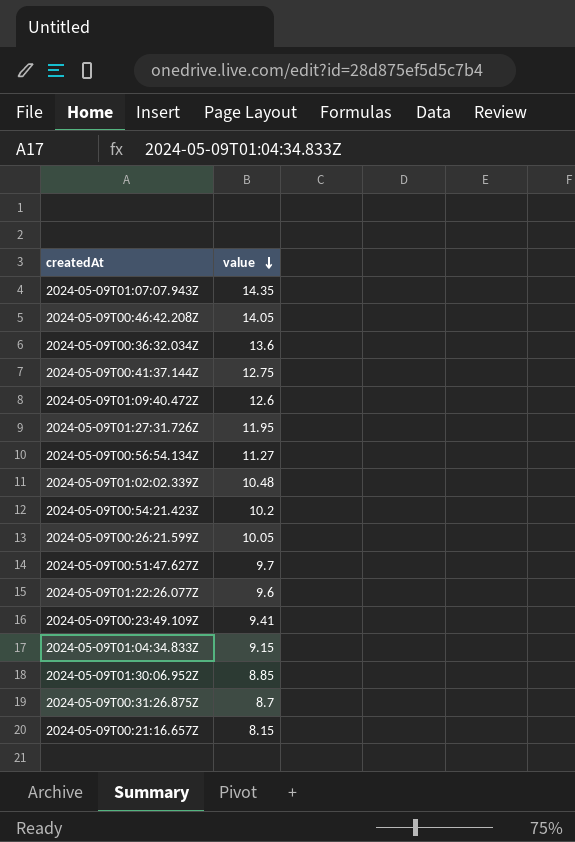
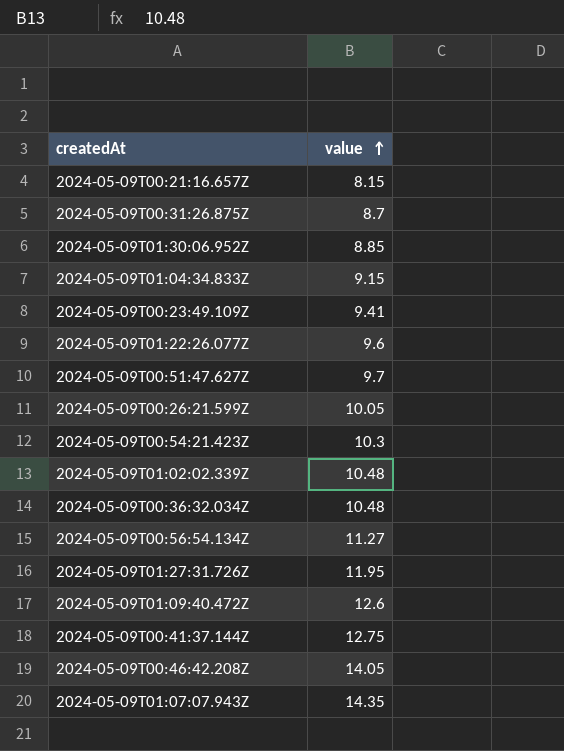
row order: value descending -> value ascending
2024-05-09T00:54:21.423Z | value: 10.2 -> 10.3
2024-05-09T00:36:32.034Z | value: 13.6 -> 10.48

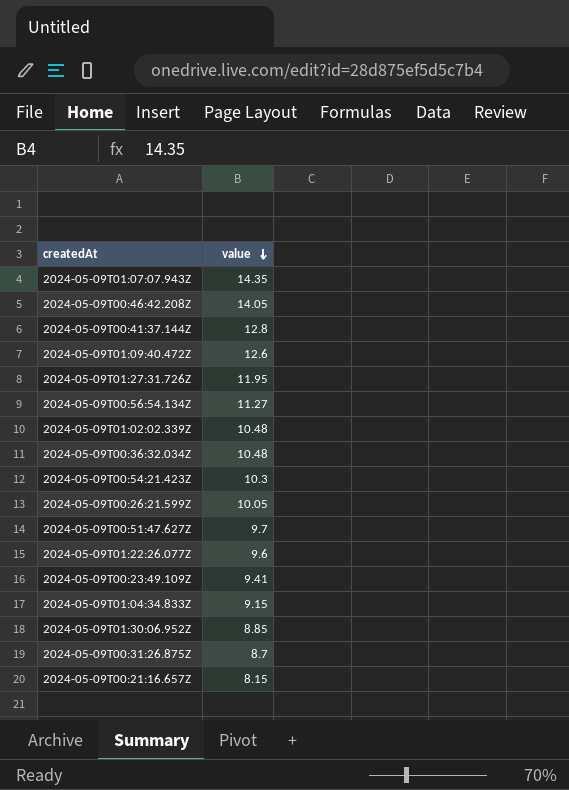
row order: value ascending -> value descending
2024-05-09T00:41:37.144Z | value: 12.75 -> 12.8

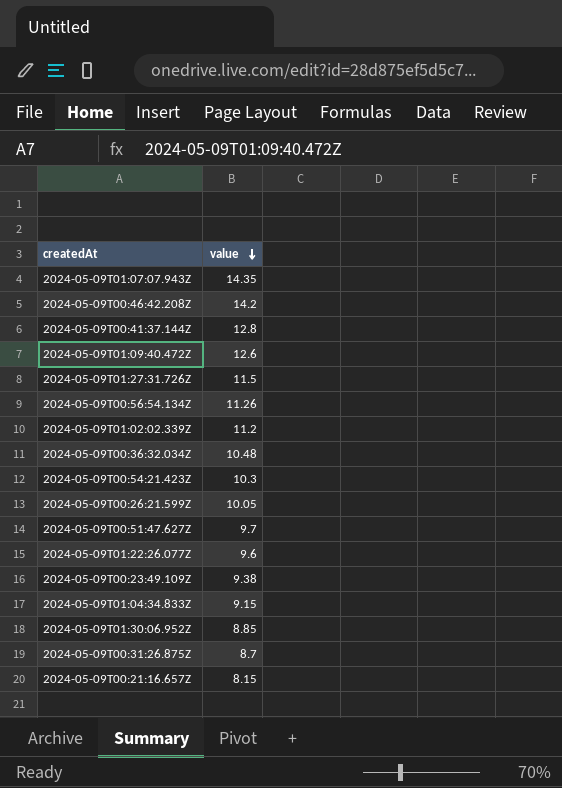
2024-05-09T00:46:42.208Z | value: 14.05 -> 14.2
2024-05-09T01:27:31.726Z | value: 11.95 -> 11.5
2024-05-09T00:56:54.134Z | value: 11.27 -> 11.26
2024-05-09T01:02:02.339Z | value: 10.48 -> 11.2
2024-05-09T00:23:49.109Z | value: 9.41 -> 9.38

